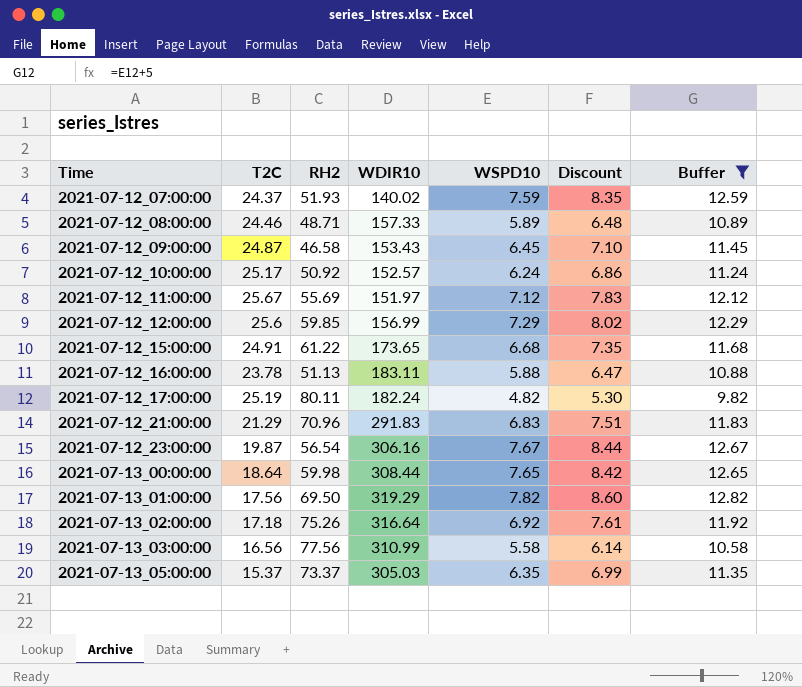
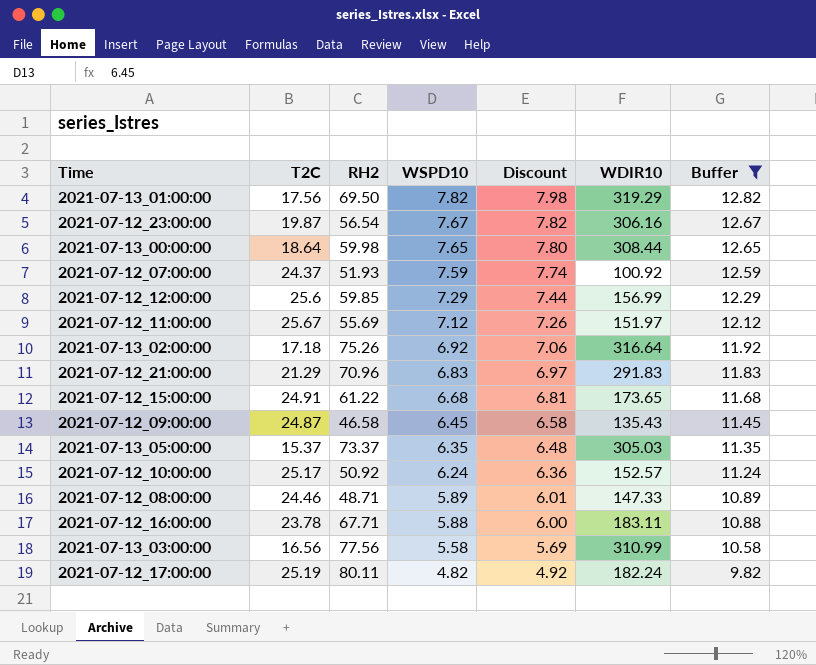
row order: Time ascending -> WSPD10 descending
column Discount | formula: [WSPD10] * 1.1 -> [WSPD10] * 1.02
column WDIR10 | position: 4 -> 6
2021-07-12_07:00:00 | WDIR10: 140.02 -> 100.92
2021-07-12_09:00:00 | WDIR10: 153.43 -> 135.43
2021-07-12_08:00:00 | WDIR10: 157.33 -> 147.33
2021-07-12_16:00:00 | RH2: 51.13 -> 67.71

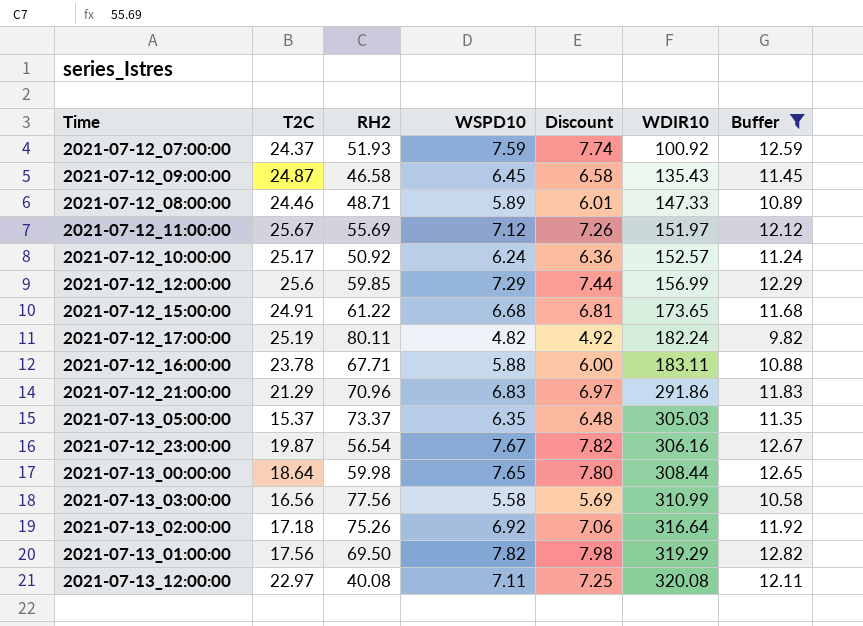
row order: WSPD10 descending -> WDIR10 ascending
2021-07-12_21:00:00 | WDIR10: 291.83 -> 291.86
row 2021-07-13_12:00:00: none -> 22.97 | 40.08 | 7.11 | 7.25 | 320.08 | 12.11

